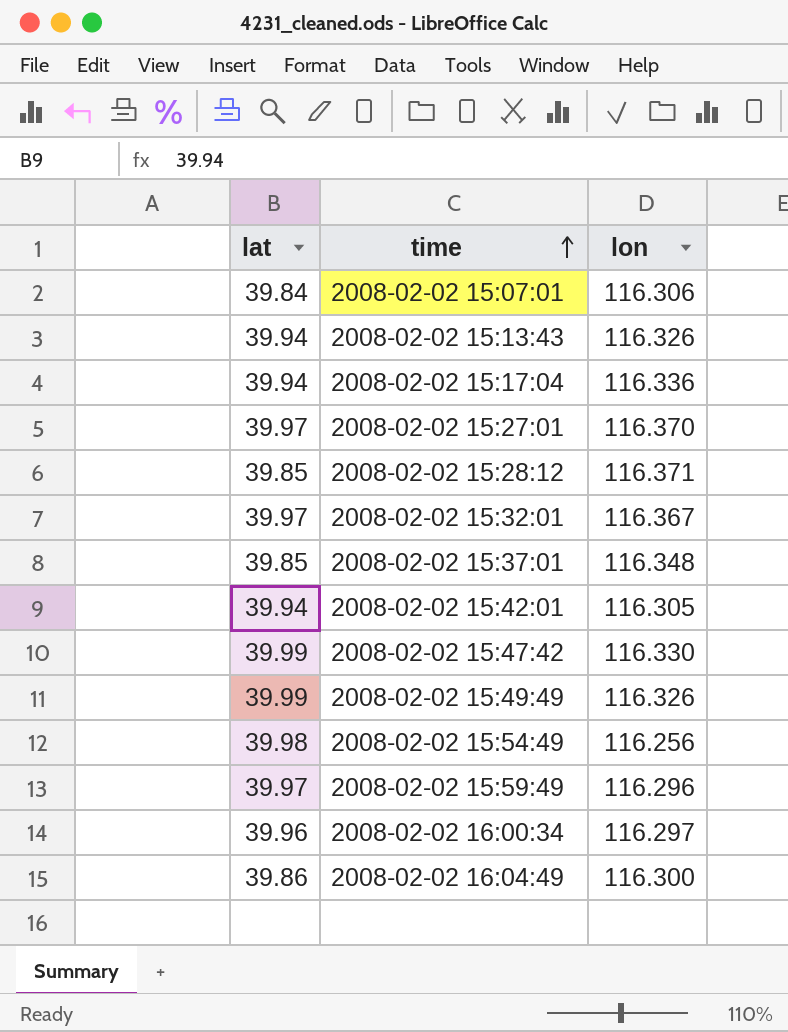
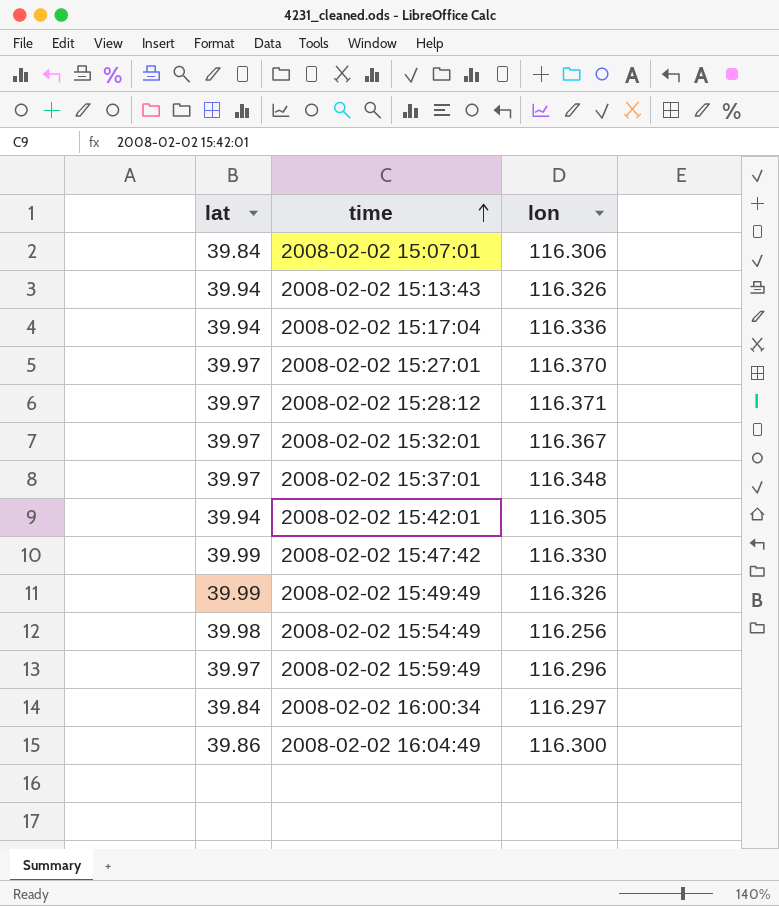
2008-02-02 15:28:12 | lat: 39.85 -> 39.97
2008-02-02 15:37:01 | lat: 39.85 -> 39.97
2008-02-02 16:00:34 | lat: 39.96 -> 39.84

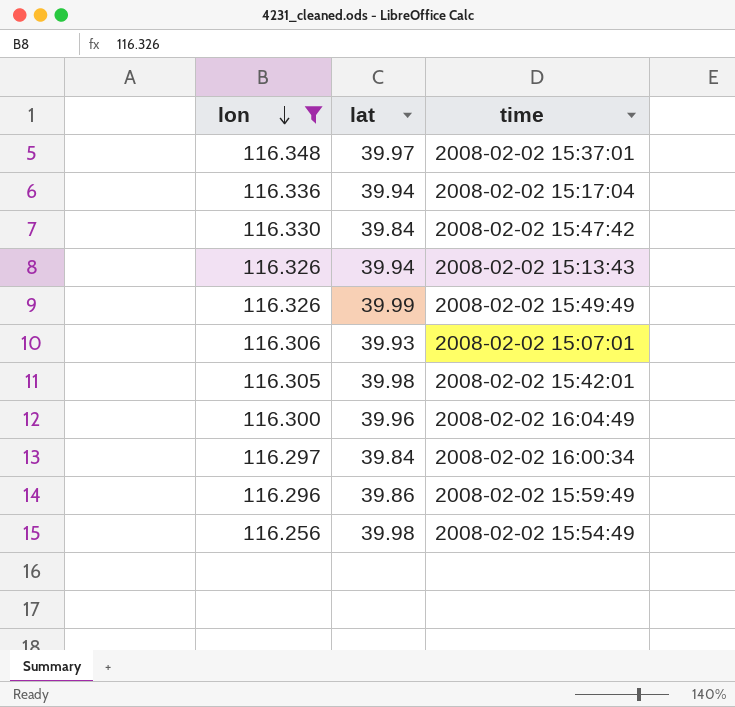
filter: none -> lon <= 116.348
row order: time ascending -> lon descending
column lon | position: 3 -> 1
2008-02-02 15:47:42 | lat: 39.99 -> 39.84
2008-02-02 15:07:01 | lat: 39.84 -> 39.93
2008-02-02 15:42:01 | lat: 39.94 -> 39.98
2008-02-02 16:04:49 | lat: 39.86 -> 39.96
2008-02-02 15:59:49 | lat: 39.97 -> 39.86

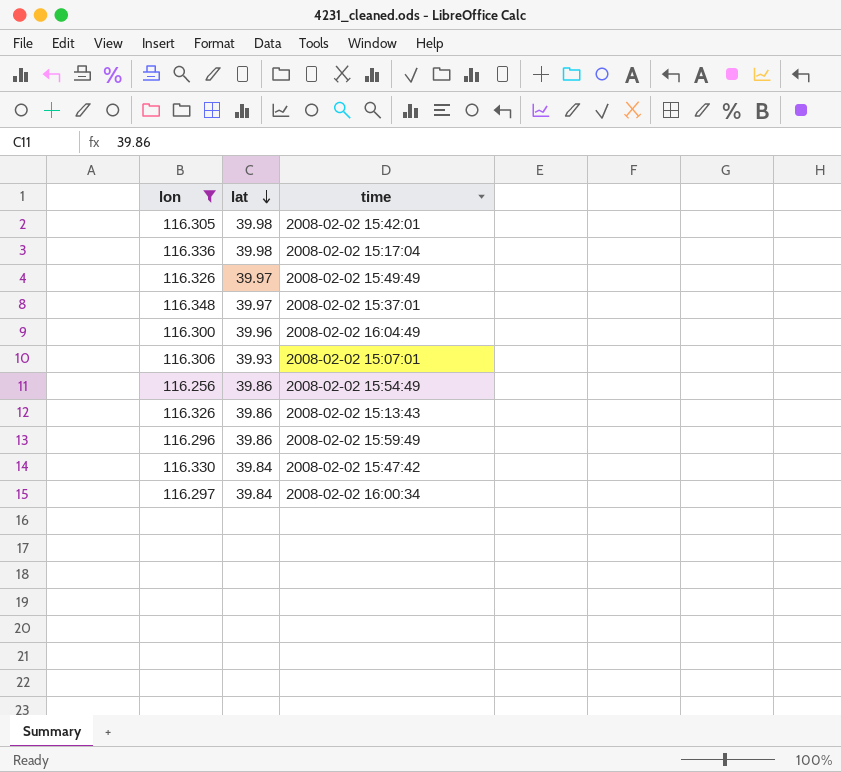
row order: lon descending -> lat descending
2008-02-02 15:17:04 | lat: 39.94 -> 39.98
2008-02-02 15:49:49 | lat: 39.99 -> 39.97
2008-02-02 15:54:49 | lat: 39.98 -> 39.86
2008-02-02 15:13:43 | lat: 39.94 -> 39.86

